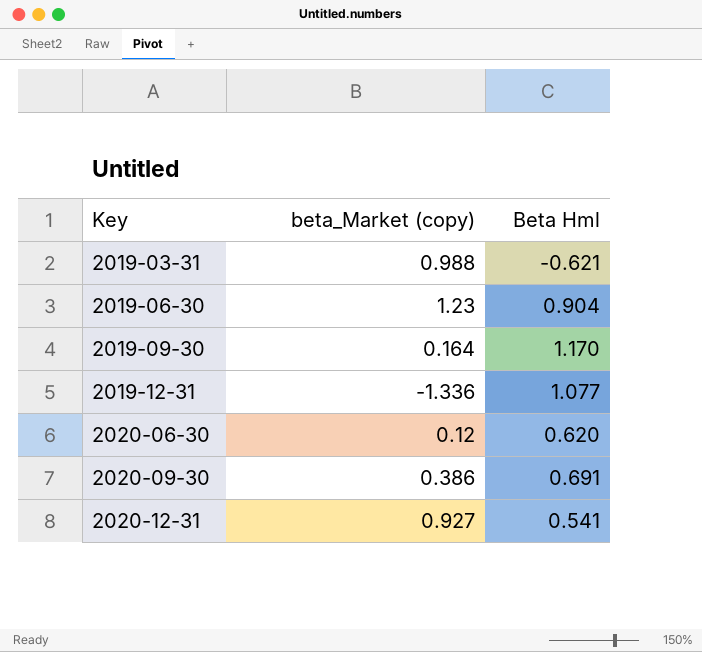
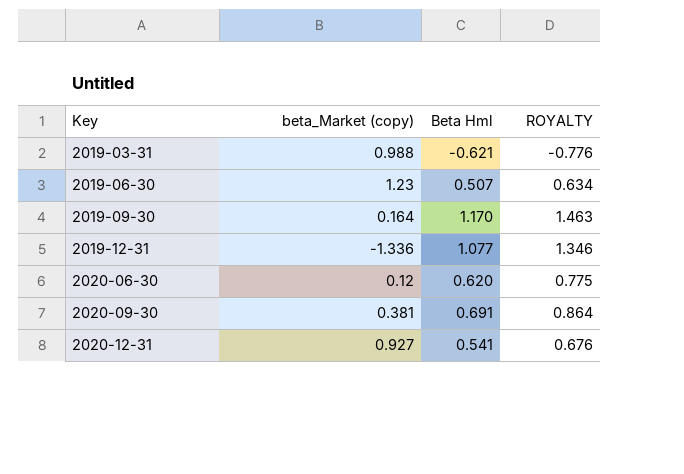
column ROYALTY | formula: none -> [Beta Hml] * 1.25
2019-06-30 | Beta Hml: 0.904 -> 0.507
2020-09-30 | beta_Market (copy): 0.386 -> 0.381

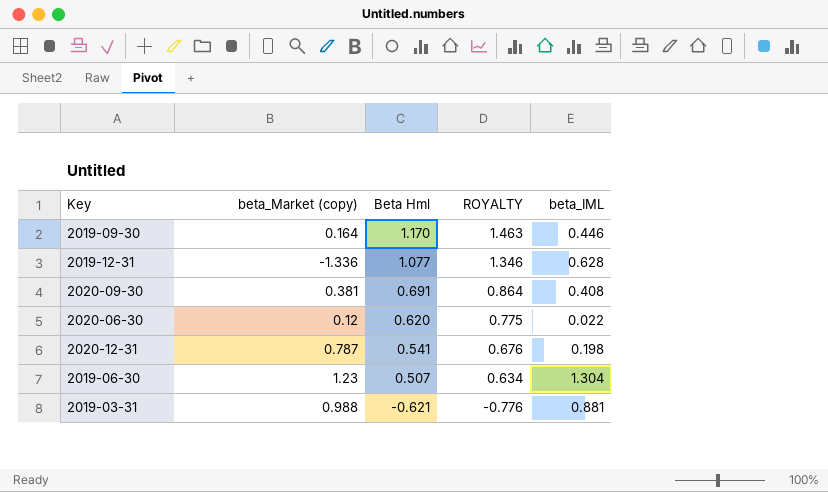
row order: Key ascending -> Beta Hml descending
column beta_IML | position: none -> 5
2020-12-31 | beta_Market (copy): 0.927 -> 0.787

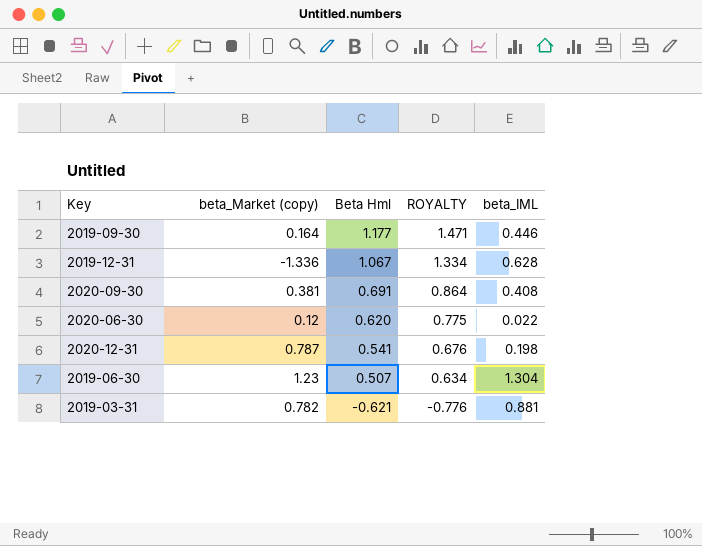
2019-09-30 | Beta Hml: 1.170 -> 1.177
2019-09-30 | ROYALTY: 1.463 -> 1.471
2019-12-31 | Beta Hml: 1.077 -> 1.067
2019-12-31 | ROYALTY: 1.346 -> 1.334
2019-03-31 | beta_Market (copy): 0.988 -> 0.782

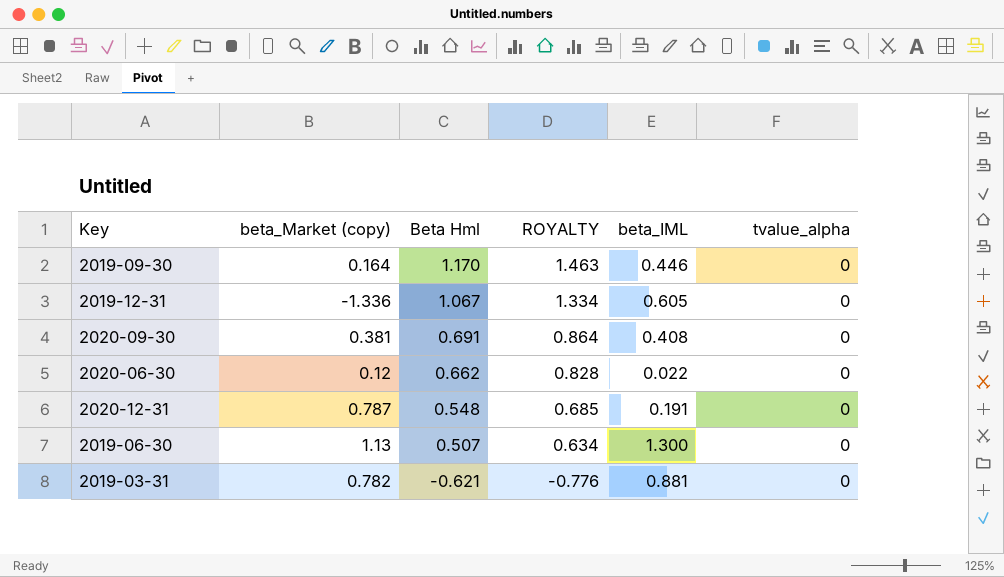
column tvalue_alpha | position: none -> 6
2019-09-30 | Beta Hml: 1.177 -> 1.170
2019-09-30 | ROYALTY: 1.471 -> 1.463
2019-12-31 | beta_IML: 0.628 -> 0.605
2020-06-30 | Beta Hml: 0.620 -> 0.662
2020-06-30 | ROYALTY: 0.775 -> 0.828
2020-12-31 | Beta Hml: 0.541 -> 0.548
2020-12-31 | ROYALTY: 0.676 -> 0.685
2020-12-31 | beta_IML: 0.198 -> 0.191
2019-06-30 | beta_Market (copy): 1.23 -> 1.13
2019-06-30 | beta_IML: 1.304 -> 1.300

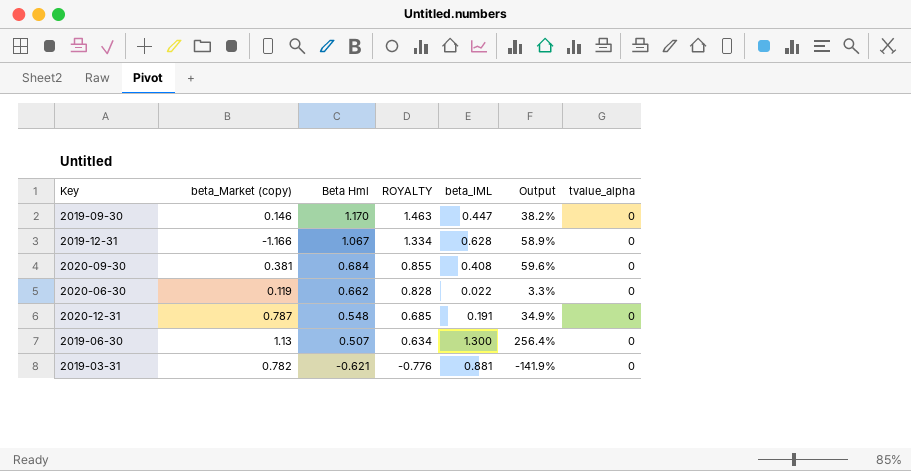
column Output | formula: none -> [beta_IML] / [Beta Hml]
2019-09-30 | beta_Market (copy): 0.164 -> 0.146
2019-09-30 | beta_IML: 0.446 -> 0.447
2019-12-31 | beta_Market (copy): -1.336 -> -1.166
2019-12-31 | beta_IML: 0.605 -> 0.628
2020-09-30 | Beta Hml: 0.691 -> 0.684
2020-09-30 | ROYALTY: 0.864 -> 0.855
2020-06-30 | beta_Market (copy): 0.12 -> 0.119

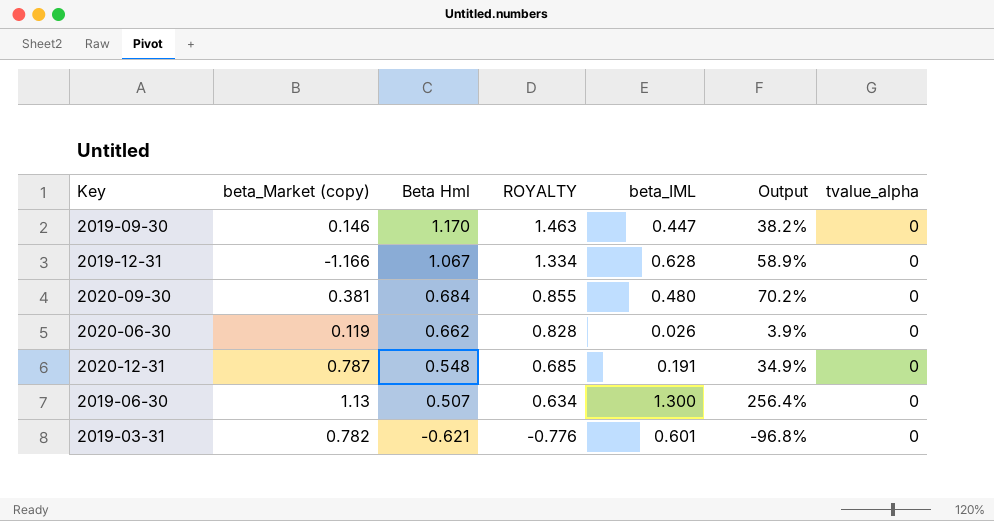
2020-09-30 | beta_IML: 0.408 -> 0.480
2020-09-30 | Output: 59.6% -> 70.2%
2020-06-30 | beta_IML: 0.022 -> 0.026
2020-06-30 | Output: 3.3% -> 3.9%
2019-03-31 | beta_IML: 0.881 -> 0.601
2019-03-31 | Output: -141.9% -> -96.8%

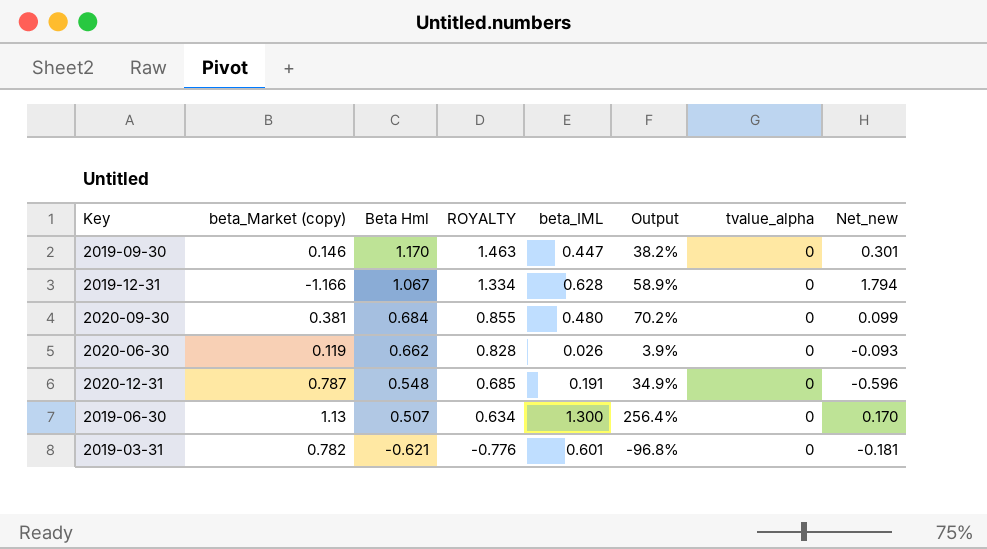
column Net_new | formula: none -> [beta_IML] - [beta_Market (copy)]

